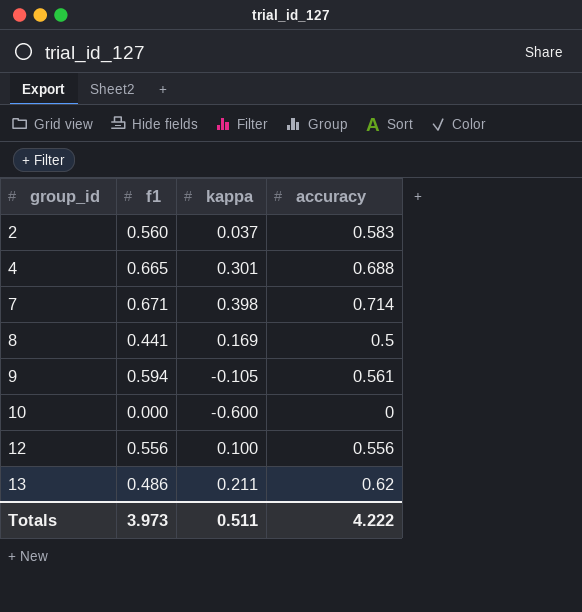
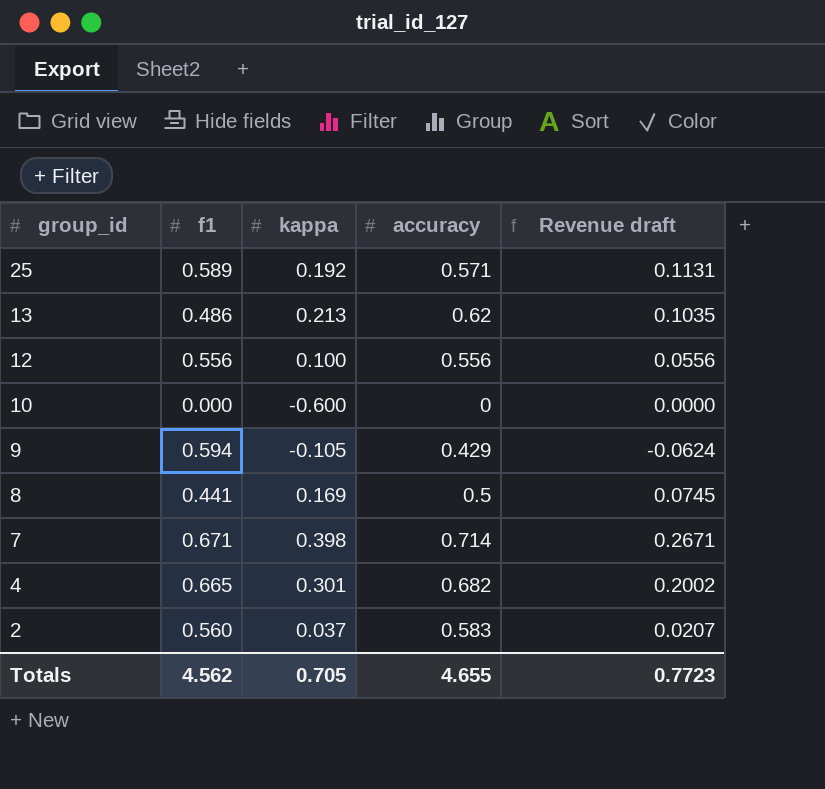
row order: group_id ascending -> group_id descending
column Revenue draft | formula: none -> [f1] * [kappa]
row 25: none -> 0.589 | 0.192 | 0.571 | 0.1131
13 | kappa: 0.211 -> 0.213
9 | accuracy: 0.561 -> 0.429
4 | accuracy: 0.688 -> 0.682
Totals | f1: 3.973 -> 4.562
Totals | kappa: 0.511 -> 0.705
Totals | accuracy: 4.222 -> 4.655

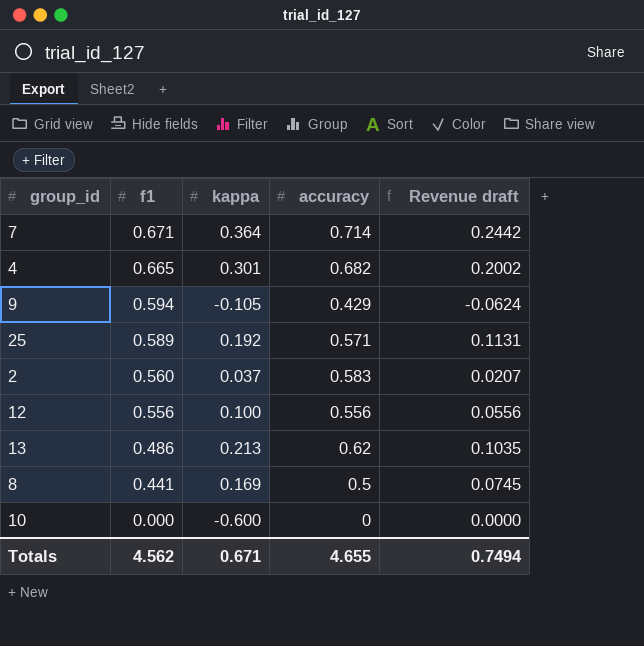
row order: group_id descending -> f1 descending
7 | kappa: 0.398 -> 0.364
7 | Revenue draft: 0.2671 -> 0.2442
Totals | kappa: 0.705 -> 0.671
Totals | Revenue draft: 0.7723 -> 0.7494

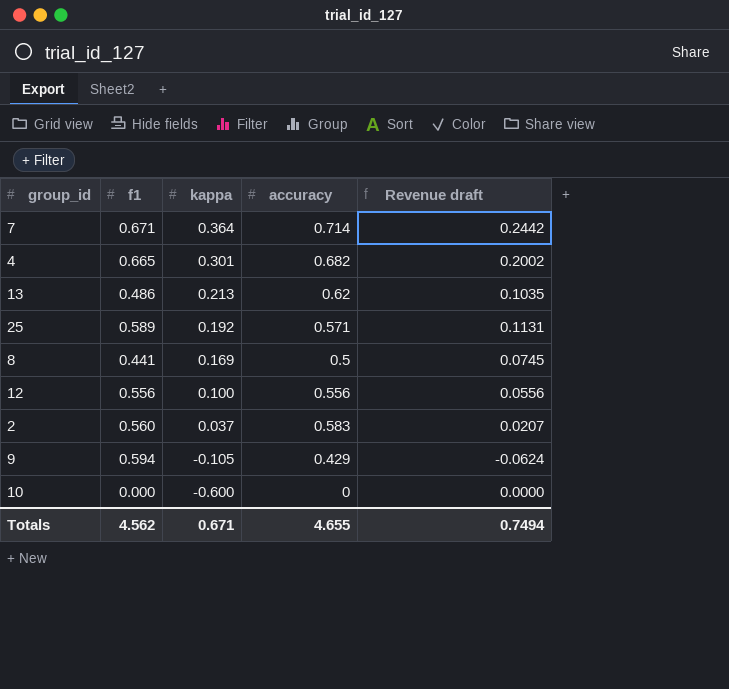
row order: f1 descending -> kappa descending

